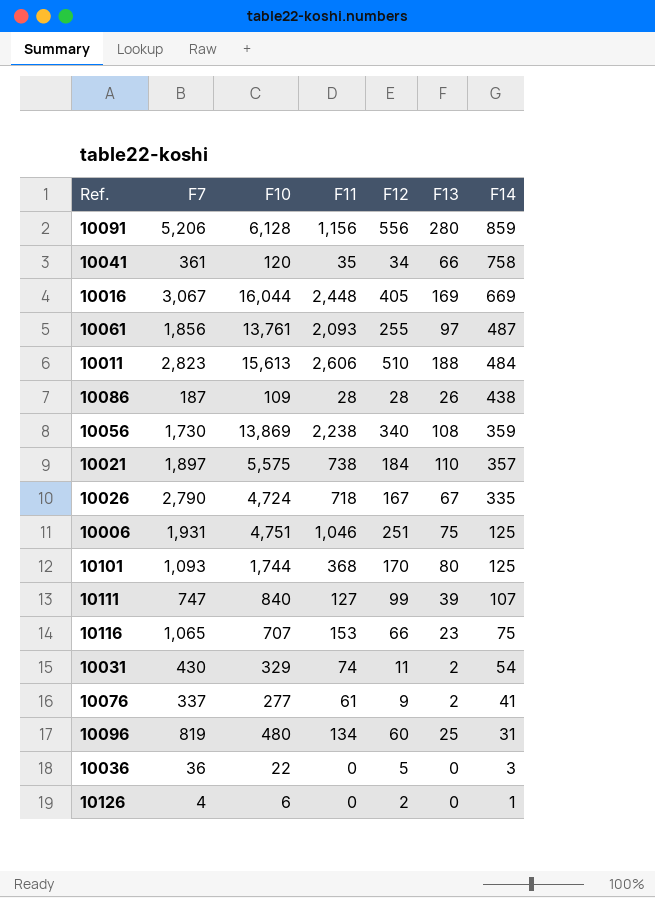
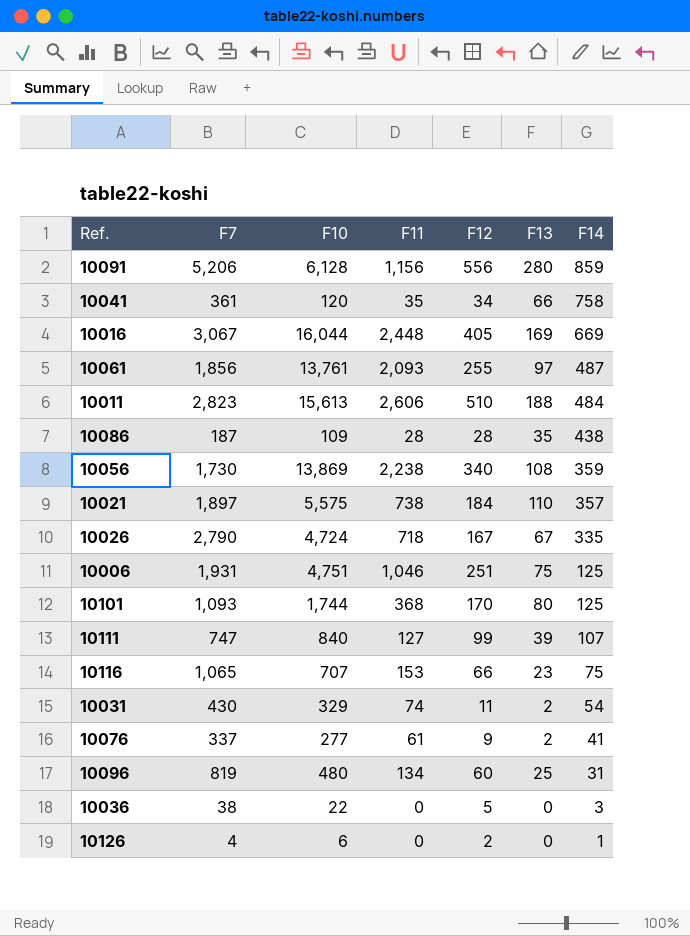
10086 | F13: 26 -> 35
10036 | F7: 36 -> 38

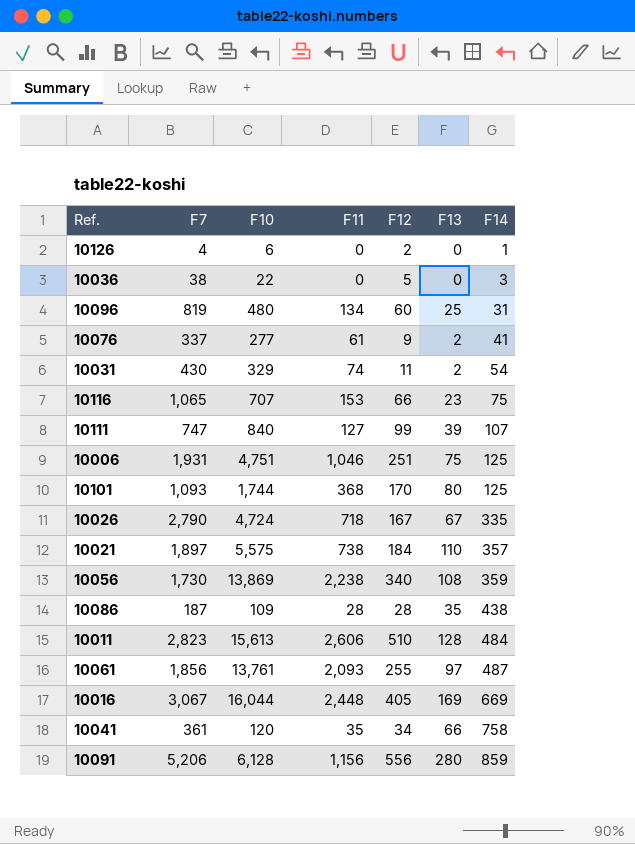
row order: F14 descending -> F14 ascending
10011 | F13: 188 -> 128

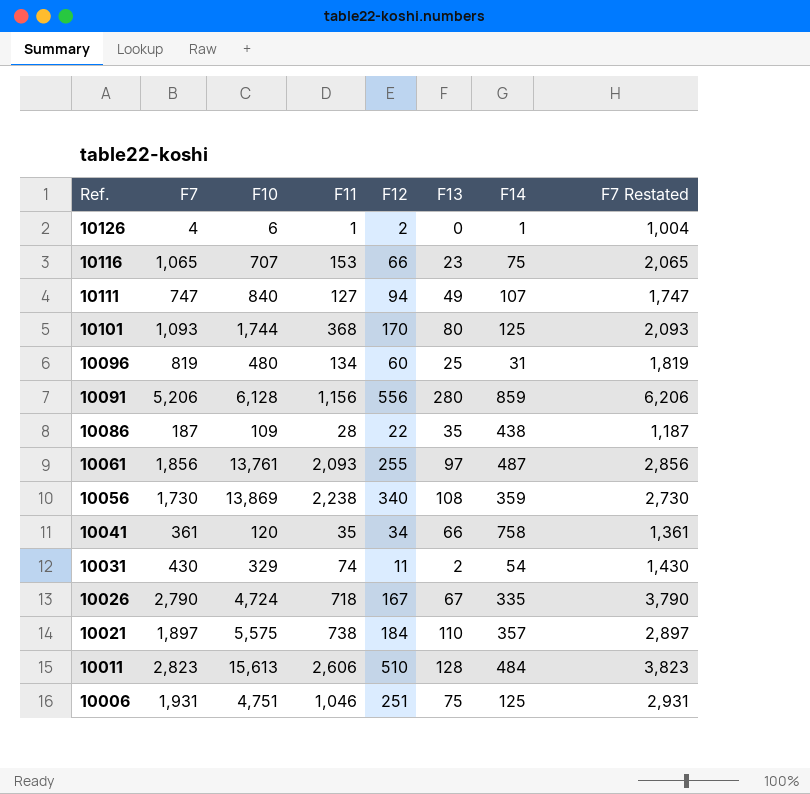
row order: F14 ascending -> Ref. descending
column F7 Restated | formula: none -> [F7] + 1000
row 10036: 38 | 22 | 0 | 5 | 0 | 3 -> none
row 10076: 337 | 277 | 61 | 9 | 2 | 41 -> none
row 10016: 3,067 | 16,044 | 2,448 | 405 | 169 | 669 -> none
10126 | F11: 0 -> 1
10111 | F12: 99 -> 94
10111 | F13: 39 -> 49
10086 | F12: 28 -> 22

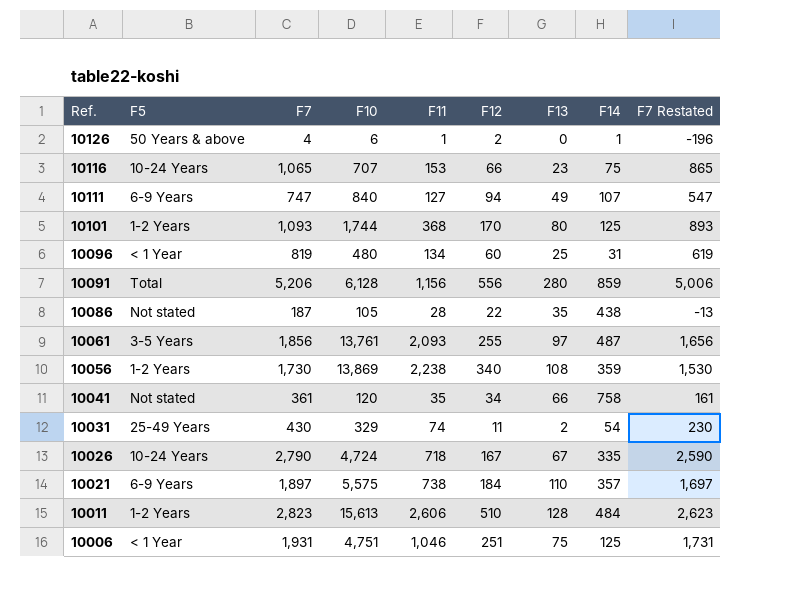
column F5 | position: none -> 2
column F7 Restated | formula: [F7] + 1000 -> [F7] - 200
10086 | F10: 109 -> 105

